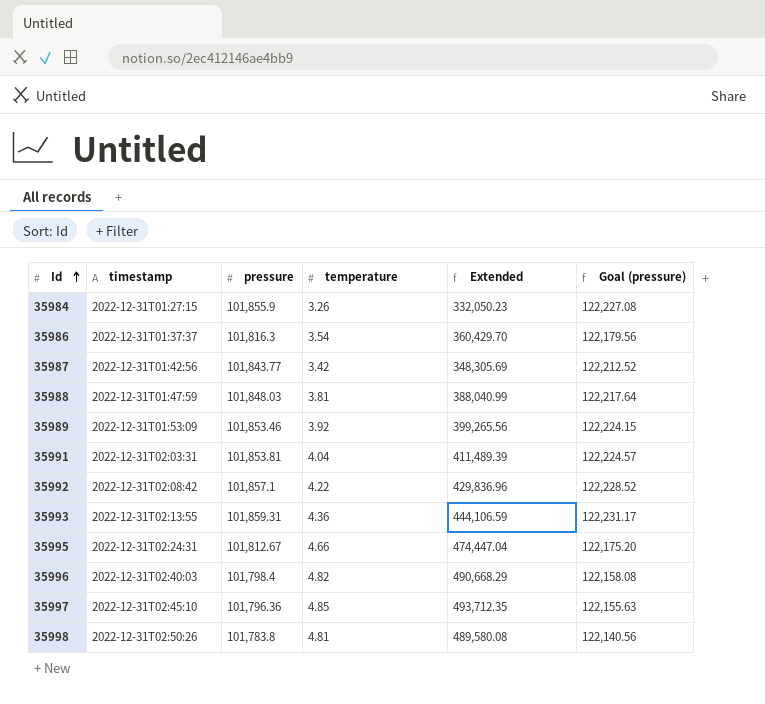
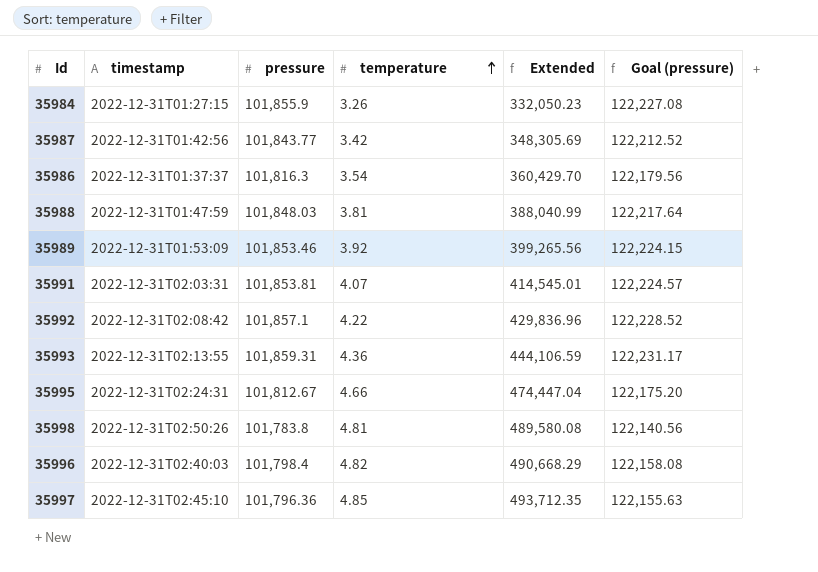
row order: Id ascending -> temperature ascending
35991 | temperature: 4.04 -> 4.07
35991 | Extended: 411,489.39 -> 414,545.01

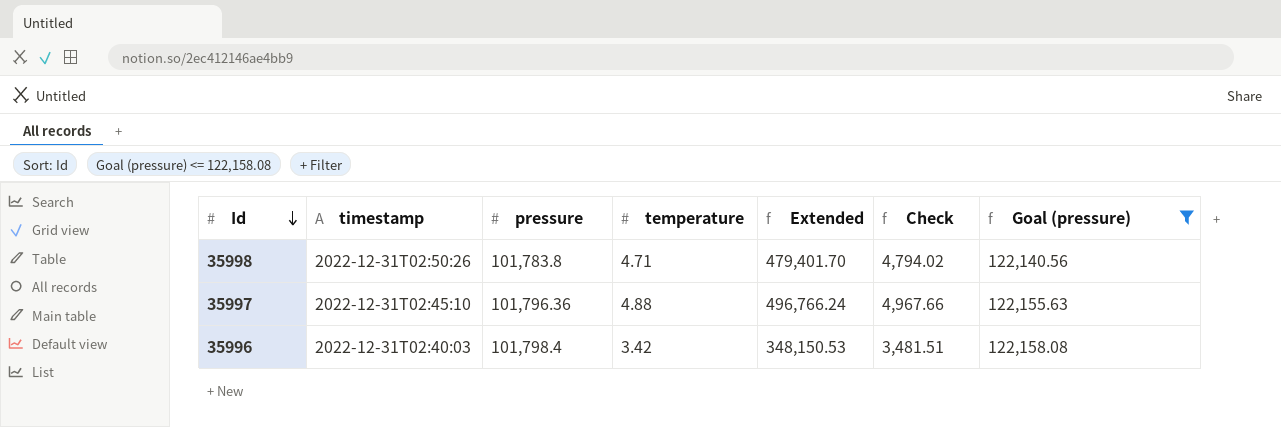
filter: none -> Goal (pressure) <= 122,158.08
row order: temperature ascending -> Id descending
column Check | formula: none -> [Extended] * 0.01
35998 | temperature: 4.81 -> 4.71
35998 | Extended: 489,580.08 -> 479,401.70
35997 | temperature: 4.85 -> 4.88
35997 | Extended: 493,712.35 -> 496,766.24
35996 | temperature: 4.82 -> 3.42
35996 | Extended: 490,668.29 -> 348,150.53

